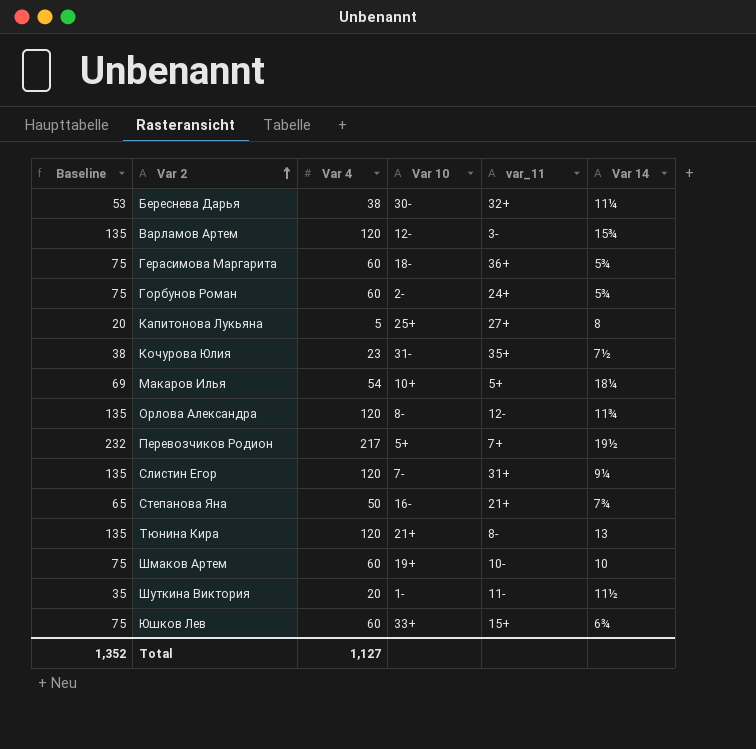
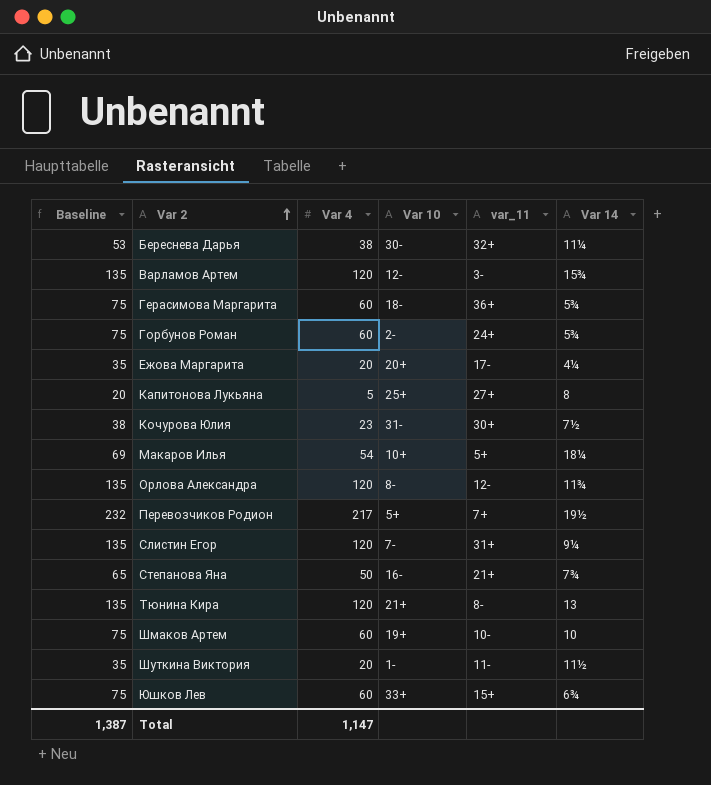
row Ежова Маргарита: none -> 35 | 20 | 20+ | 17- | 4¼
Кочурова Юлия | var_11: 35+ -> 30+
Total | Baseline: 1,352 -> 1,387
Total | Var 4: 1,127 -> 1,147

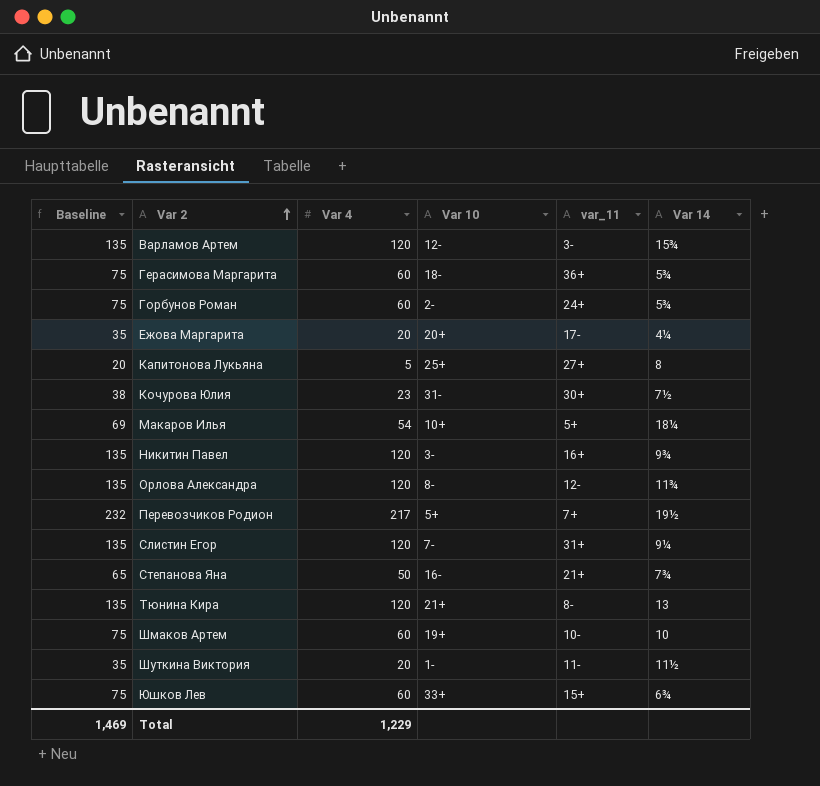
row Береснева Дарья: 53 | 38 | 30- | 32+ | 11¼ -> none
row Никитин Павел: none -> 135 | 120 | 3- | 16+ | 9¾
Total | Baseline: 1,387 -> 1,469
Total | Var 4: 1,147 -> 1,229

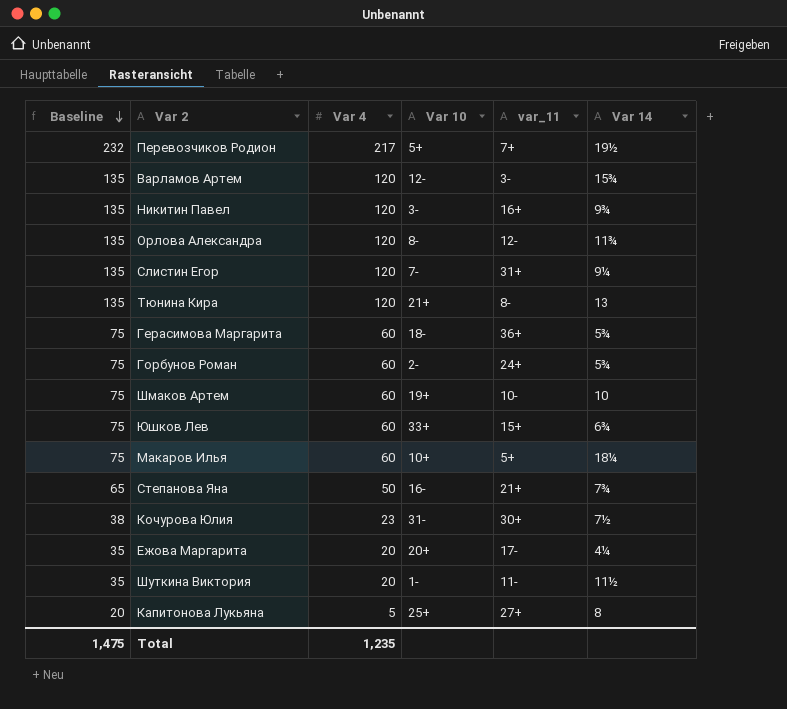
row order: Var 2 ascending -> Baseline descending
Макаров Илья | Baseline: 69 -> 75
Макаров Илья | Var 4: 54 -> 60
Total | Baseline: 1,469 -> 1,475
Total | Var 4: 1,229 -> 1,235

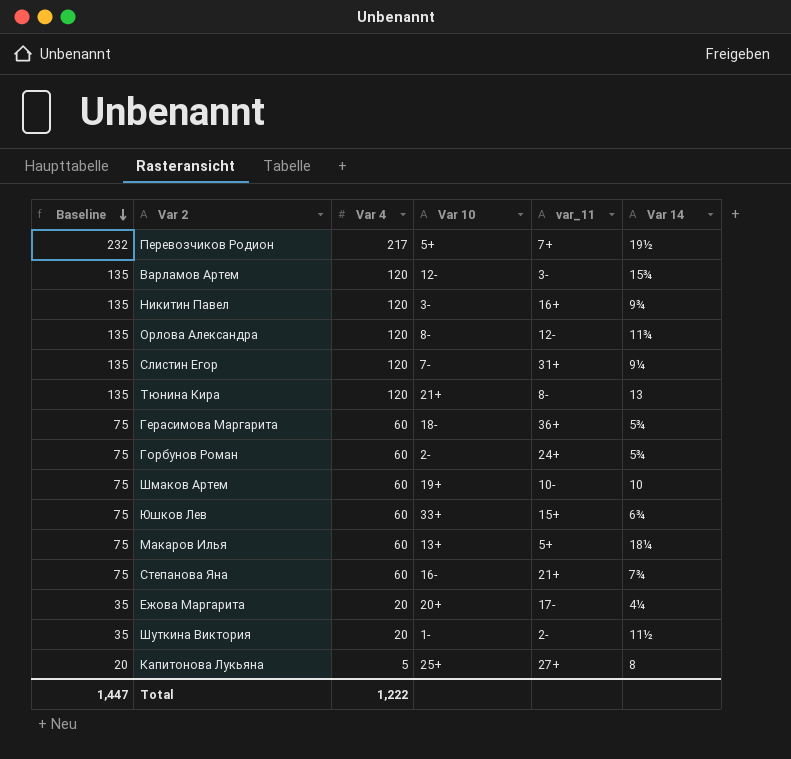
row Кочурова Юлия: 38 | 23 | 31- | 30+ | 7½ -> none
Макаров Илья | Var 10: 10+ -> 13+
Степанова Яна | Baseline: 65 -> 75
Степанова Яна | Var 4: 50 -> 60
Шуткина Виктория | var_11: 11- -> 2-
Total | Baseline: 1,475 -> 1,447
Total | Var 4: 1,235 -> 1,222

